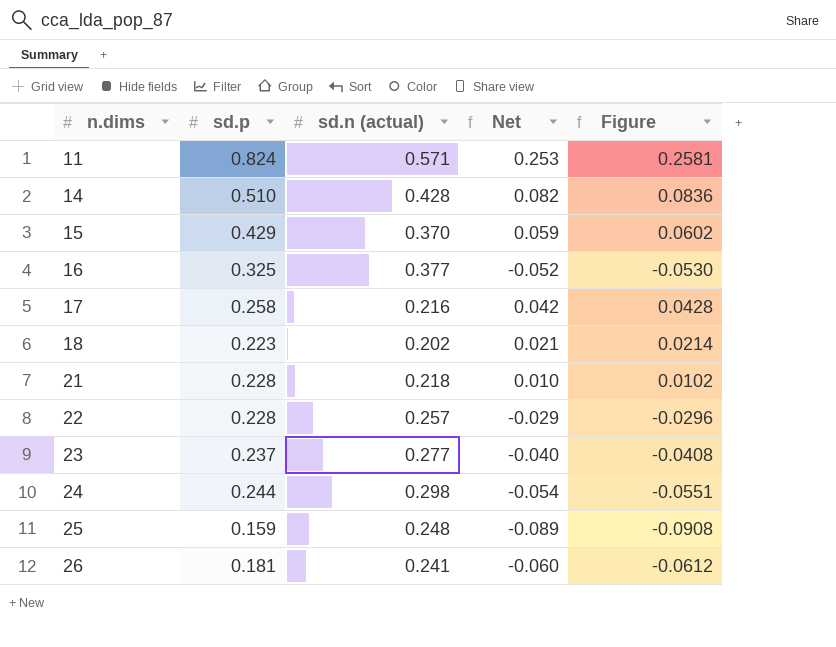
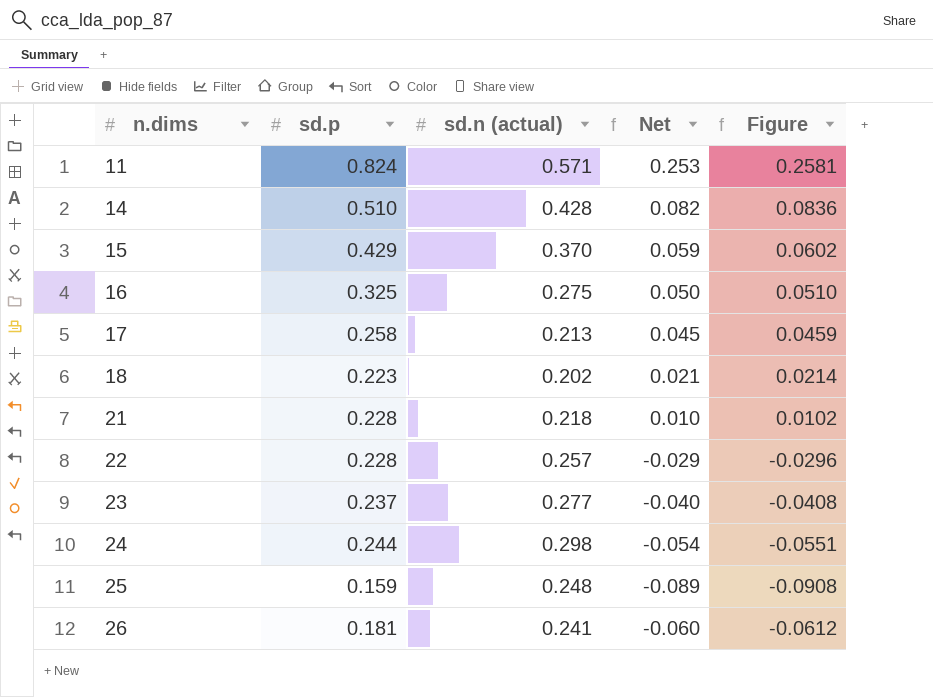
16 | sd.n (actual): 0.377 -> 0.275
16 | Net: -0.052 -> 0.050
16 | Figure: -0.0530 -> 0.0510
17 | sd.n (actual): 0.216 -> 0.213
17 | Net: 0.042 -> 0.045
17 | Figure: 0.0428 -> 0.0459

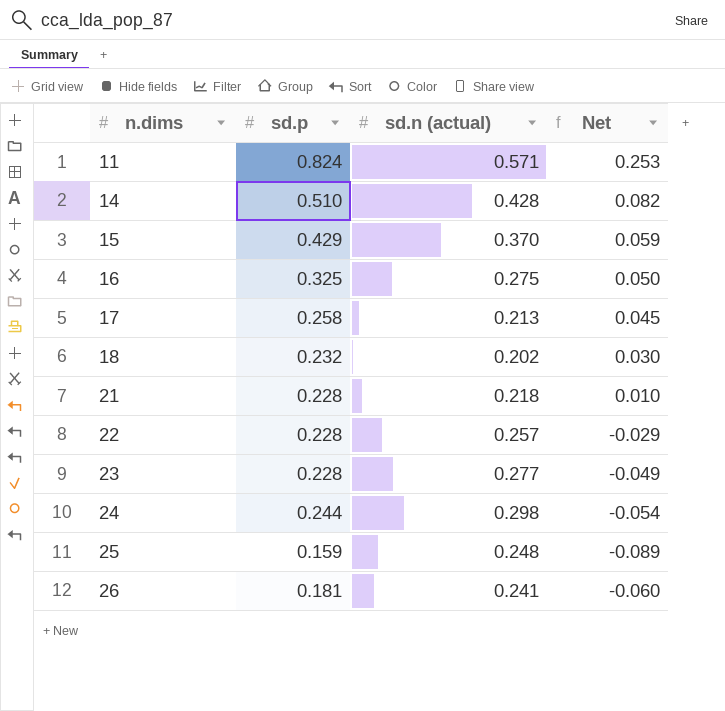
column Figure | formula: [Net] * 1.02 -> none
18 | sd.p: 0.223 -> 0.232
18 | Net: 0.021 -> 0.030
23 | sd.p: 0.237 -> 0.228
23 | Net: -0.040 -> -0.049

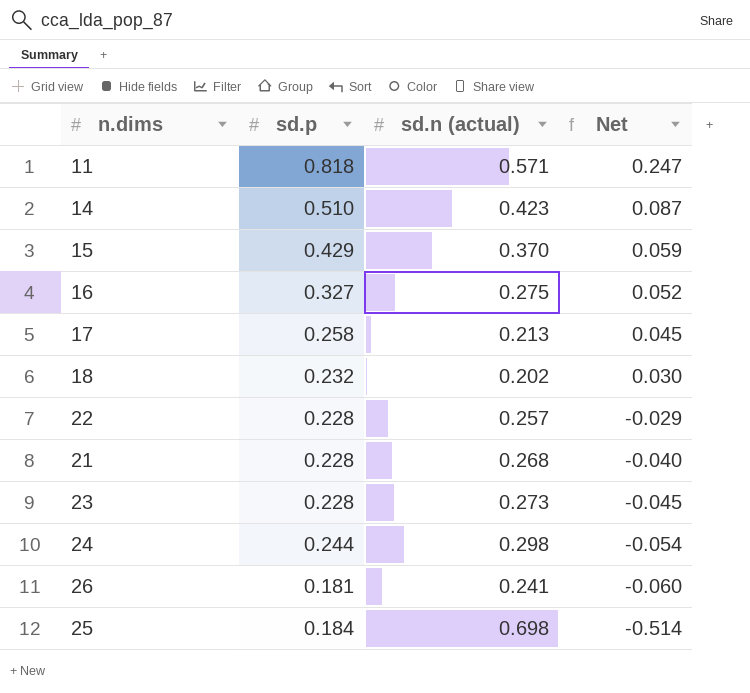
row order: n.dims ascending -> Net descending
11 | sd.p: 0.824 -> 0.818
11 | Net: 0.253 -> 0.247
14 | sd.n (actual): 0.428 -> 0.423
14 | Net: 0.082 -> 0.087
16 | sd.p: 0.325 -> 0.327
16 | Net: 0.050 -> 0.052
21 | sd.n (actual): 0.218 -> 0.268
21 | Net: 0.010 -> -0.040
23 | sd.n (actual): 0.277 -> 0.273
23 | Net: -0.049 -> -0.045
25 | sd.p: 0.159 -> 0.184
25 | sd.n (actual): 0.248 -> 0.698
25 | Net: -0.089 -> -0.514

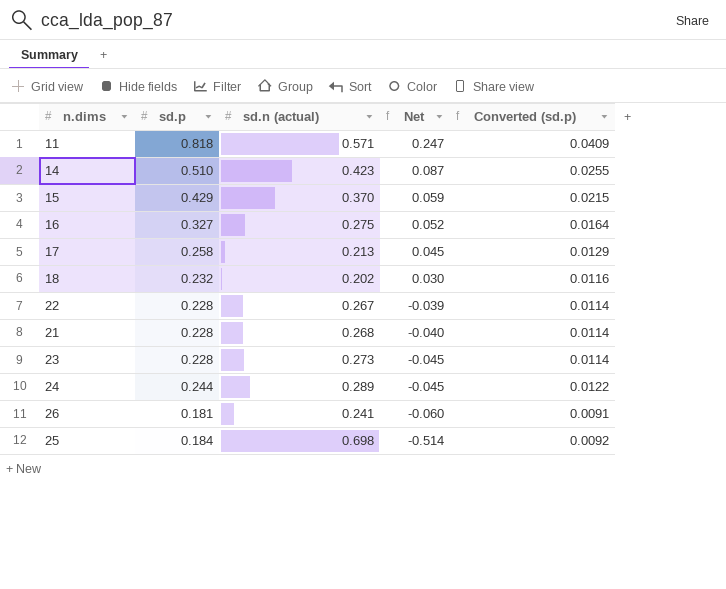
column Converted (sd.p) | formula: none -> [sd.p] * 0.05
22 | sd.n (actual): 0.257 -> 0.267
22 | Net: -0.029 -> -0.039
24 | sd.n (actual): 0.298 -> 0.289
24 | Net: -0.054 -> -0.045

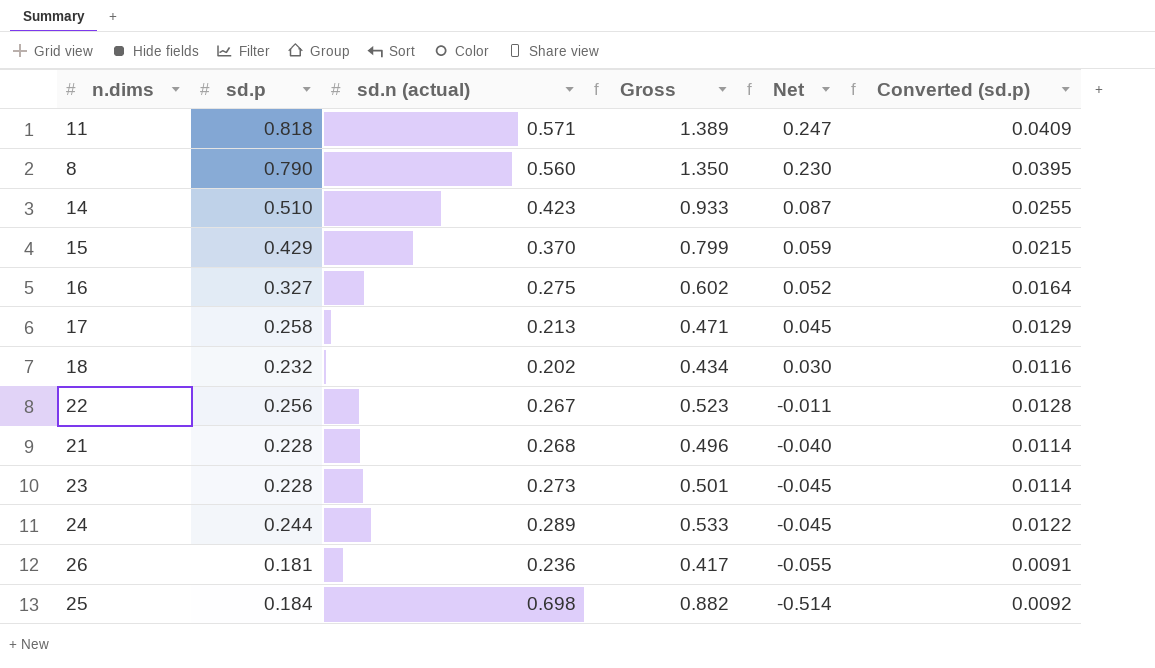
column Gross | formula: none -> [sd.p] + [sd.n (actual)]
row 8: none -> 0.790 | 0.560 | 1.350 | 0.230 | 0.0395
22 | sd.p: 0.228 -> 0.256
22 | Net: -0.039 -> -0.011
22 | Converted (sd.p): 0.0114 -> 0.0128
26 | sd.n (actual): 0.241 -> 0.236
26 | Net: -0.060 -> -0.055

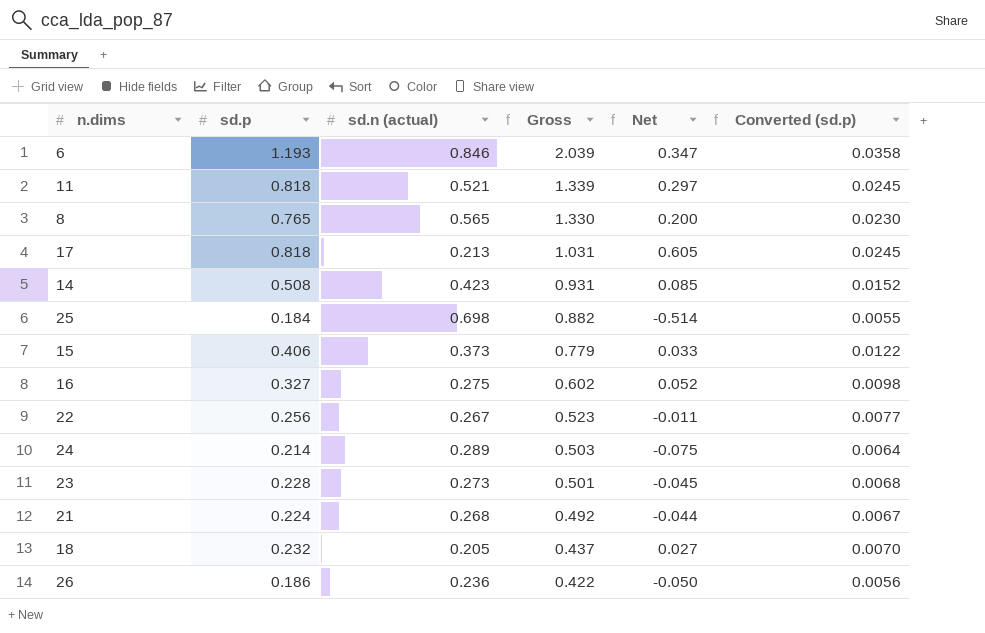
row order: Net descending -> Gross descending
column Converted (sd.p) | formula: [sd.p] * 0.05 -> [sd.p] * 0.03
row 6: none -> 1.193 | 0.846 | 2.039 | 0.347 | 0.0358
11 | sd.n (actual): 0.571 -> 0.521
11 | Gross: 1.389 -> 1.339
11 | Net: 0.247 -> 0.297
8 | sd.p: 0.790 -> 0.765
8 | sd.n (actual): 0.560 -> 0.565
8 | Gross: 1.350 -> 1.330
8 | Net: 0.230 -> 0.200
17 | sd.p: 0.258 -> 0.818
17 | Gross: 0.471 -> 1.031
17 | Net: 0.045 -> 0.605
14 | sd.p: 0.510 -> 0.508
14 | Gross: 0.933 -> 0.931
14 | Net: 0.087 -> 0.085
15 | sd.p: 0.429 -> 0.406
15 | sd.n (actual): 0.370 -> 0.373
15 | Gross: 0.799 -> 0.779
15 | Net: 0.059 -> 0.033
24 | sd.p: 0.244 -> 0.214
24 | Gross: 0.533 -> 0.503
24 | Net: -0.045 -> -0.075
21 | sd.p: 0.228 -> 0.224
21 | Gross: 0.496 -> 0.492
21 | Net: -0.040 -> -0.044
18 | sd.n (actual): 0.202 -> 0.205
18 | Gross: 0.434 -> 0.437
18 | Net: 0.030 -> 0.027
26 | sd.p: 0.181 -> 0.186
26 | Gross: 0.417 -> 0.422
26 | Net: -0.055 -> -0.050

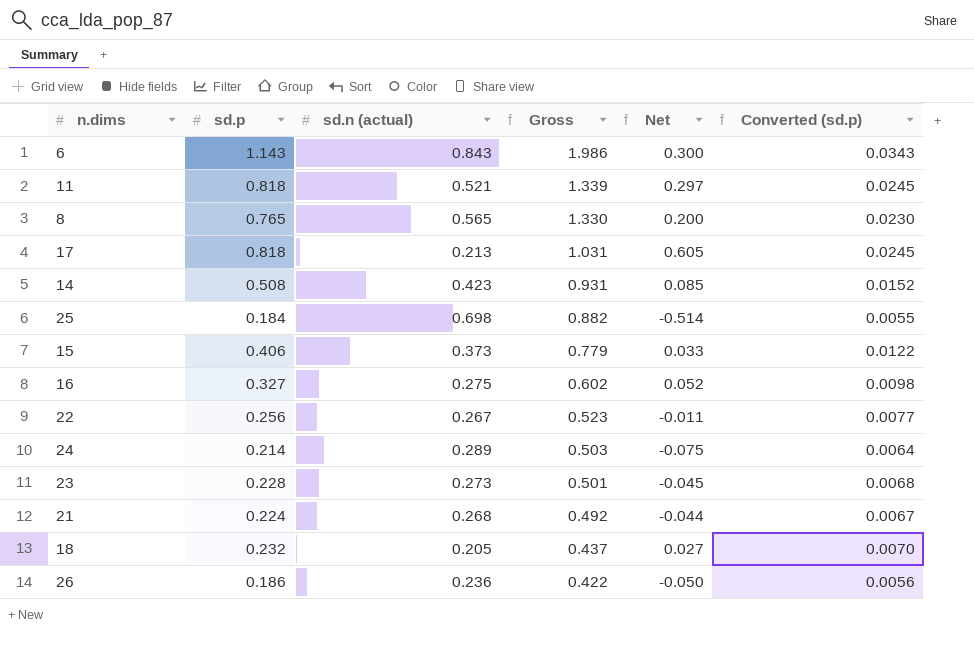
6 | sd.p: 1.193 -> 1.143
6 | sd.n (actual): 0.846 -> 0.843
6 | Gross: 2.039 -> 1.986
6 | Net: 0.347 -> 0.300
6 | Converted (sd.p): 0.0358 -> 0.0343

